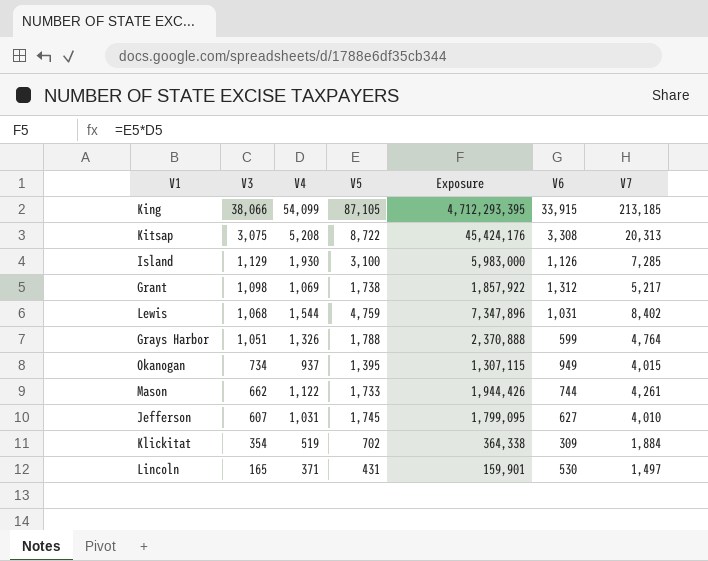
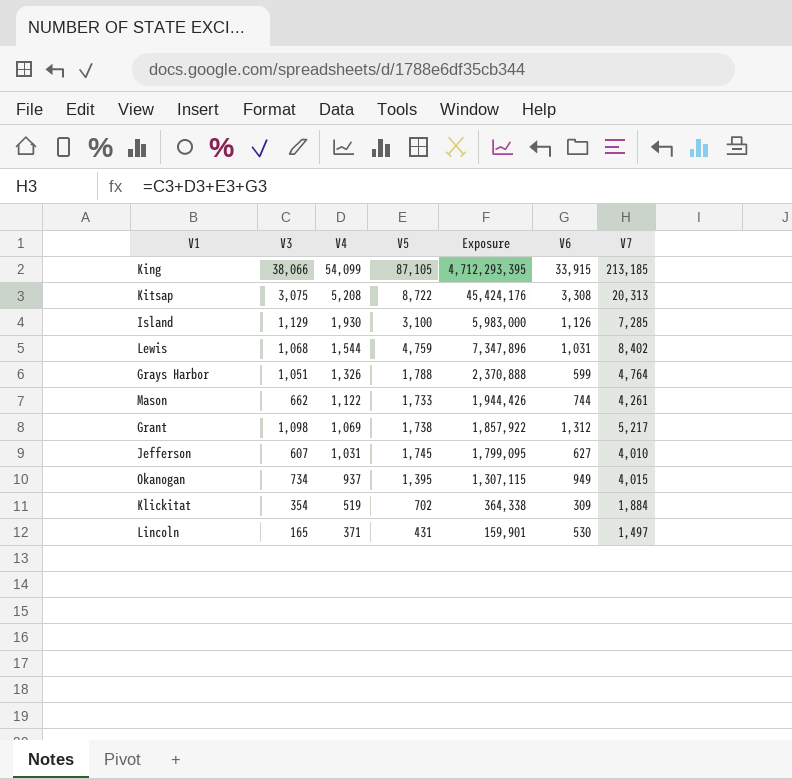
row order: V3 descending -> V4 descending

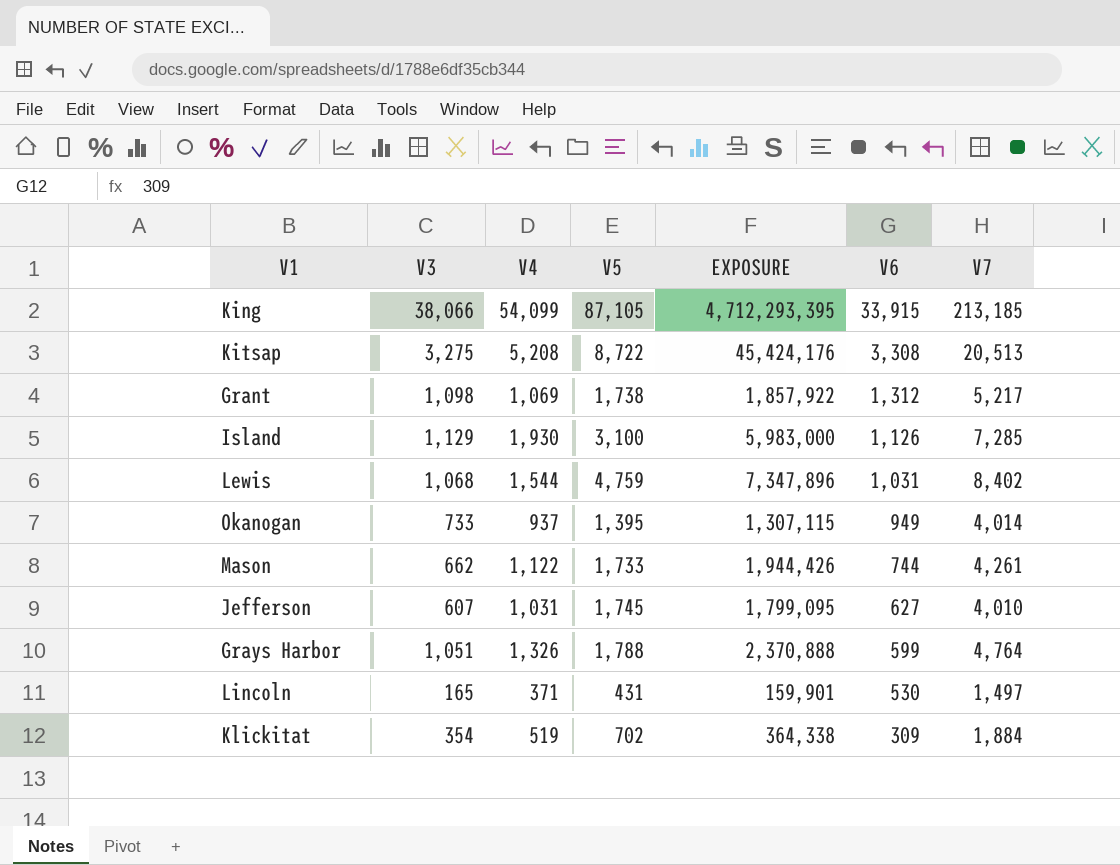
row order: V4 descending -> V6 descending
column name: Exposure -> EXPOSURE
Kitsap | V3: 3,075 -> 3,275
Kitsap | V7: 20,313 -> 20,513
Okanogan | V3: 734 -> 733
Okanogan | V7: 4,015 -> 4,014

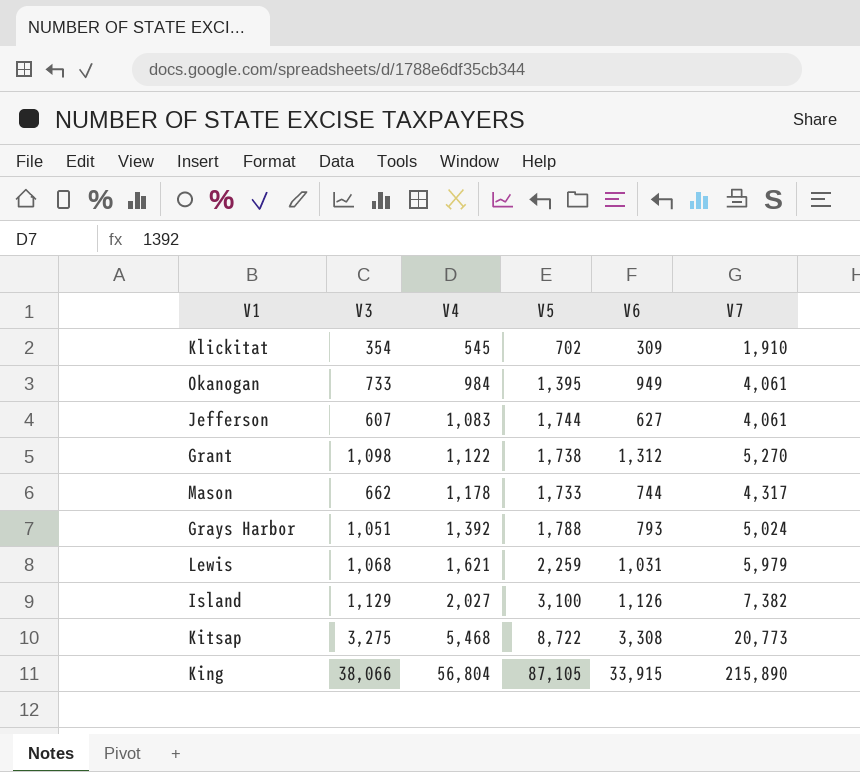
row order: V6 descending -> V4 ascending
column EXPOSURE | formula: [V4] * [V5] -> none
row Lincoln: 165 | 371 | 431 | 159,901 | 530 | 1,497 -> none
Klickitat | V4: 519 -> 545
Klickitat | V7: 1,884 -> 1,910
Okanogan | V4: 937 -> 984
Okanogan | V7: 4,014 -> 4,061
Jefferson | V4: 1,031 -> 1,083
Jefferson | V5: 1,745 -> 1,744
Jefferson | V7: 4,010 -> 4,061
Grant | V4: 1,069 -> 1,122
Grant | V7: 5,217 -> 5,270
Mason | V4: 1,122 -> 1,178
Mason | V7: 4,261 -> 4,317
Grays Harbor | V4: 1,326 -> 1,392
Grays Harbor | V6: 599 -> 793
Grays Harbor | V7: 4,764 -> 5,024
Lewis | V4: 1,544 -> 1,621
Lewis | V5: 4,759 -> 2,259
Lewis | V7: 8,402 -> 5,979
Island | V4: 1,930 -> 2,027
Island | V7: 7,285 -> 7,382
Kitsap | V4: 5,208 -> 5,468
Kitsap | V7: 20,513 -> 20,773
King | V4: 54,099 -> 56,804
King | V7: 213,185 -> 215,890

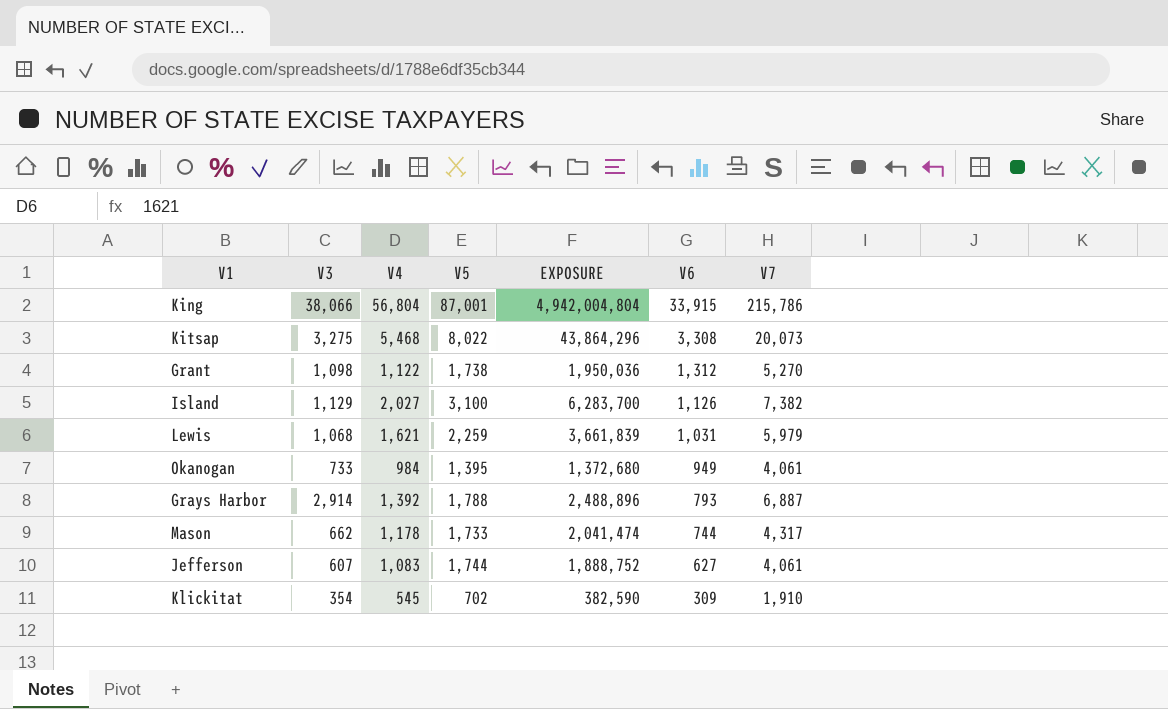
row order: V4 ascending -> V6 descending
column EXPOSURE | formula: none -> [V4] * [V5]
King | V5: 87,105 -> 87,001
King | V7: 215,890 -> 215,786
Kitsap | V5: 8,722 -> 8,022
Kitsap | V7: 20,773 -> 20,073
Grays Harbor | V3: 1,051 -> 2,914
Grays Harbor | V7: 5,024 -> 6,887

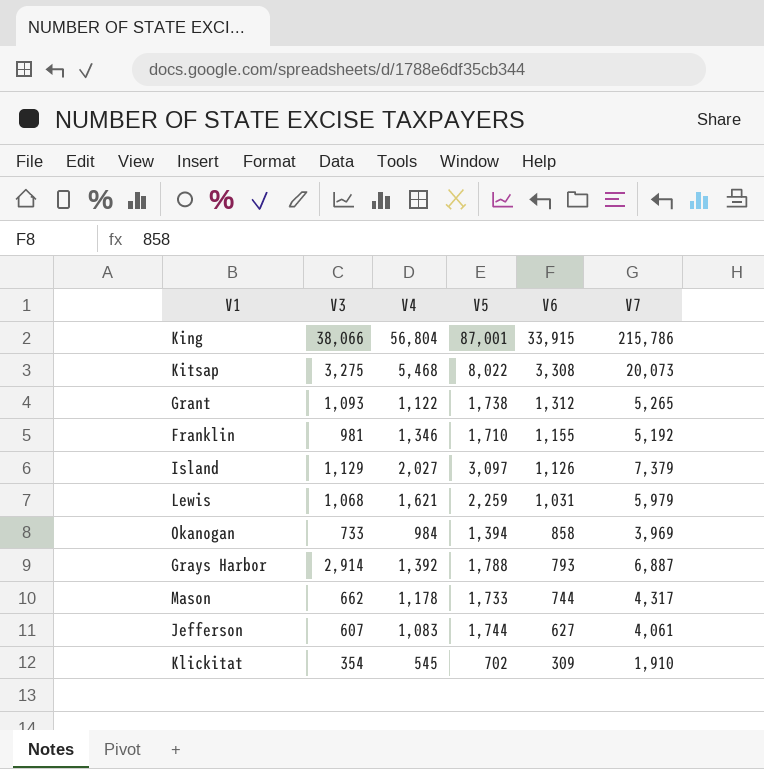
column EXPOSURE | formula: [V4] * [V5] -> none
Grant | V3: 1,098 -> 1,093
Grant | V7: 5,270 -> 5,265
row Franklin: none -> 981 | 1,346 | 1,710 | 1,155 | 5,192
Island | V5: 3,100 -> 3,097
Island | V7: 7,382 -> 7,379
Okanogan | V5: 1,395 -> 1,394
Okanogan | V6: 949 -> 858
Okanogan | V7: 4,061 -> 3,969

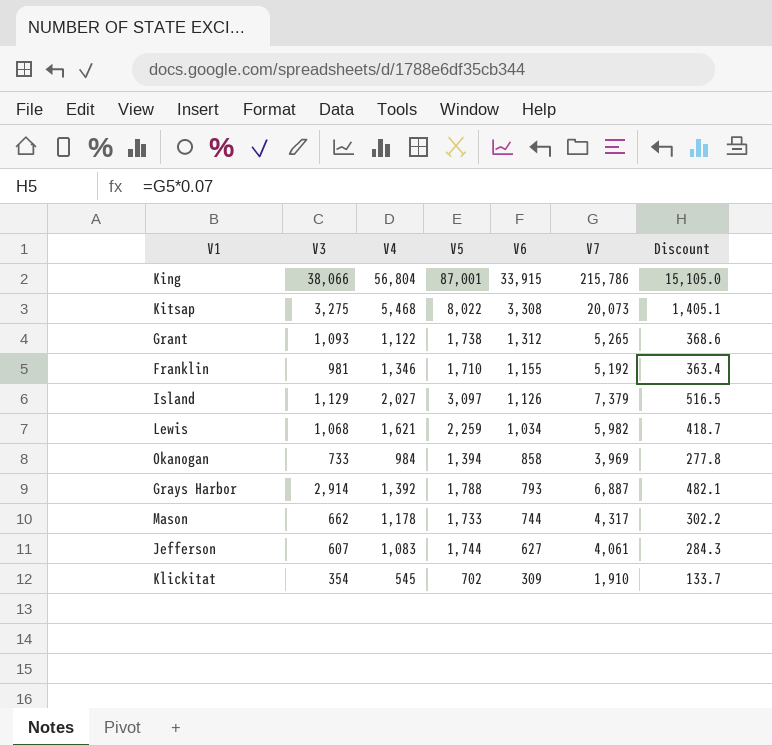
column Discount | formula: none -> [V7] * 0.07
Lewis | V6: 1,031 -> 1,034
Lewis | V7: 5,979 -> 5,982

